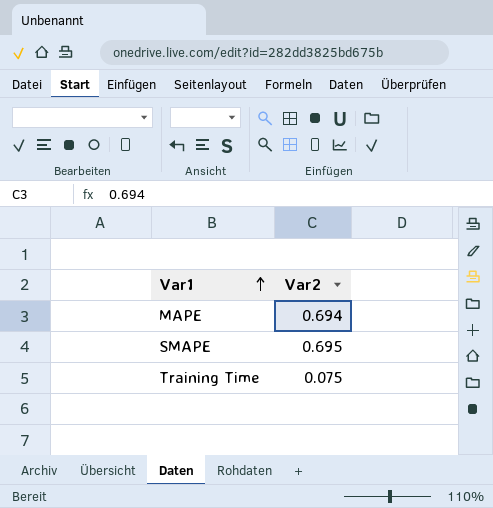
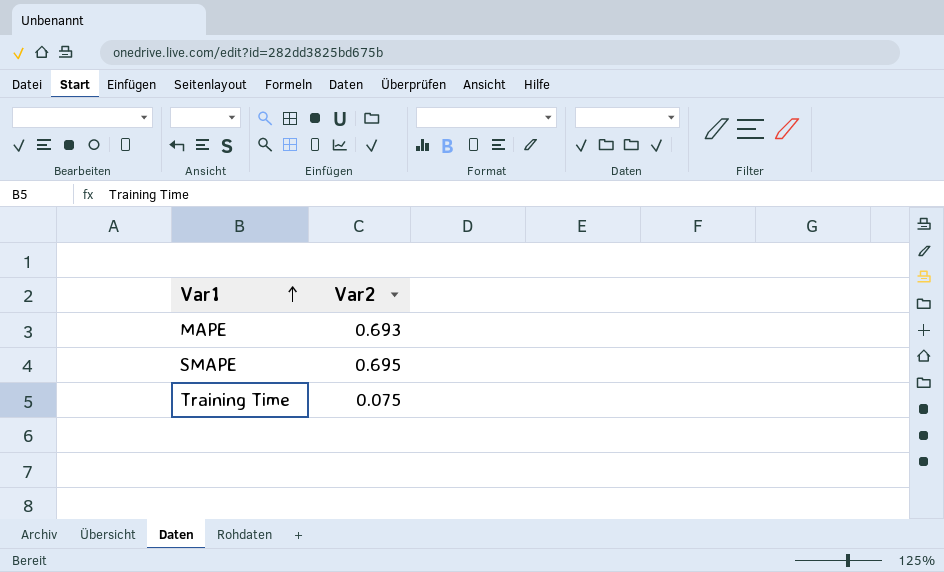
MAPE | Var2: 0.694 -> 0.693

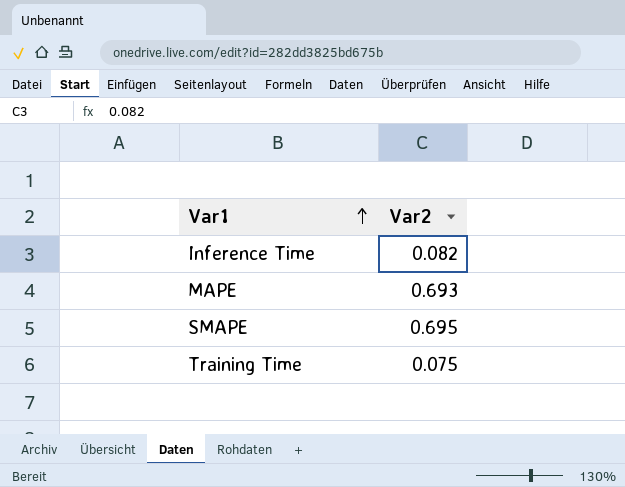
row Inference Time: none -> 0.082

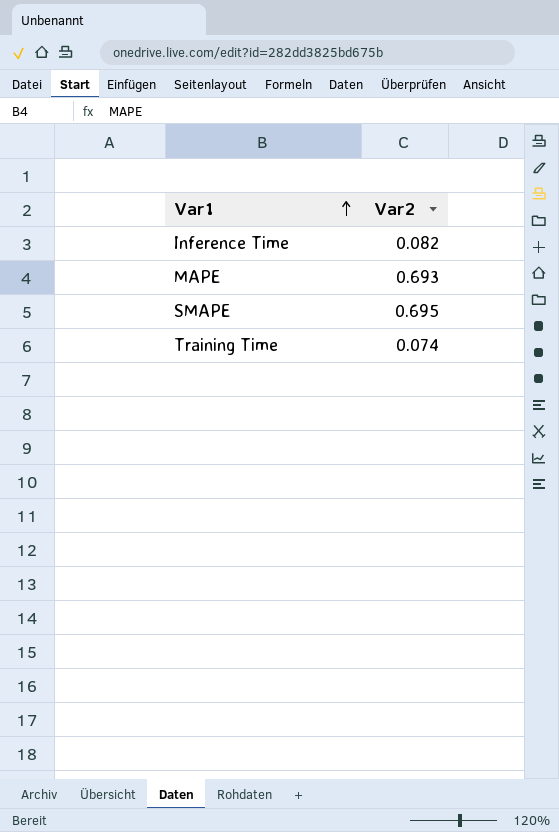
Training Time | Var2: 0.075 -> 0.074

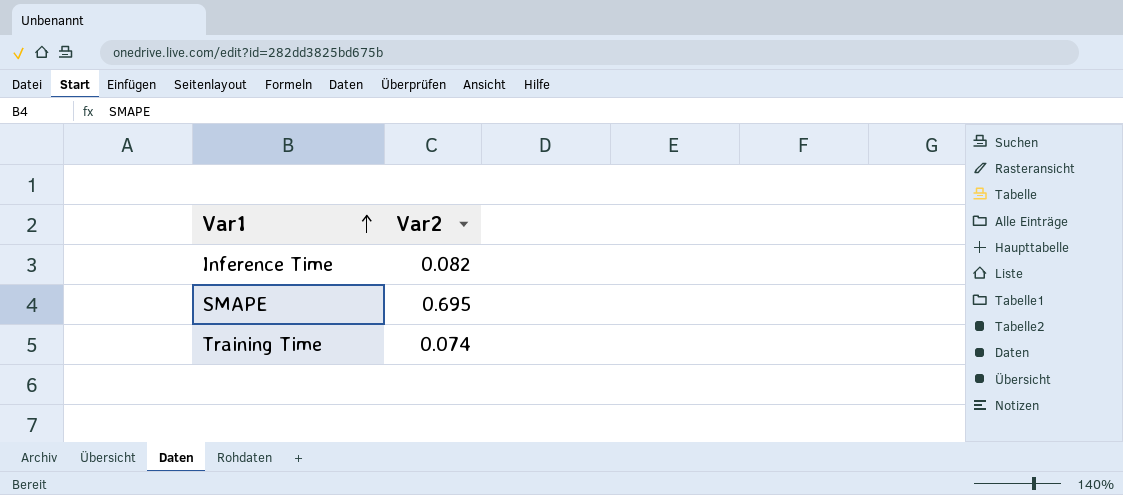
row MAPE: 0.693 -> none

